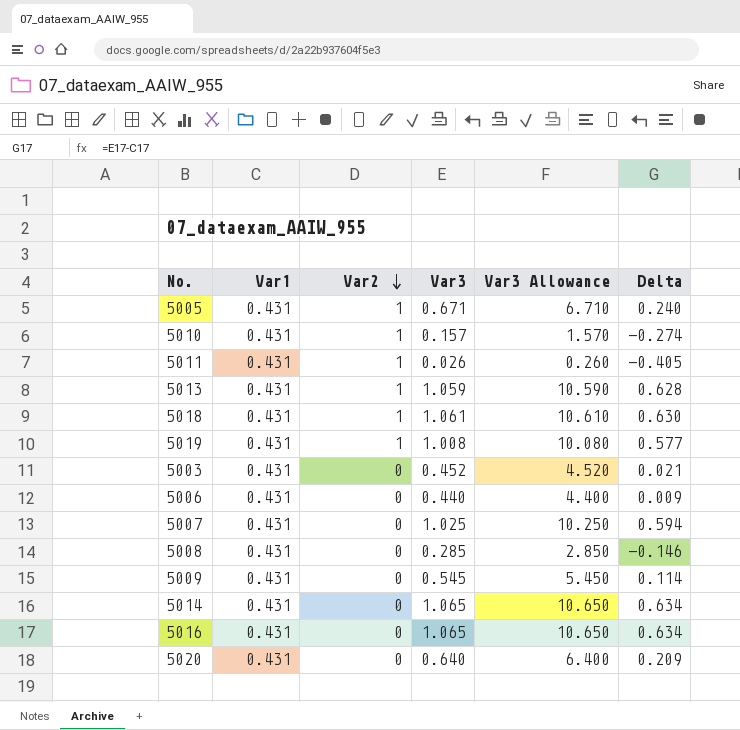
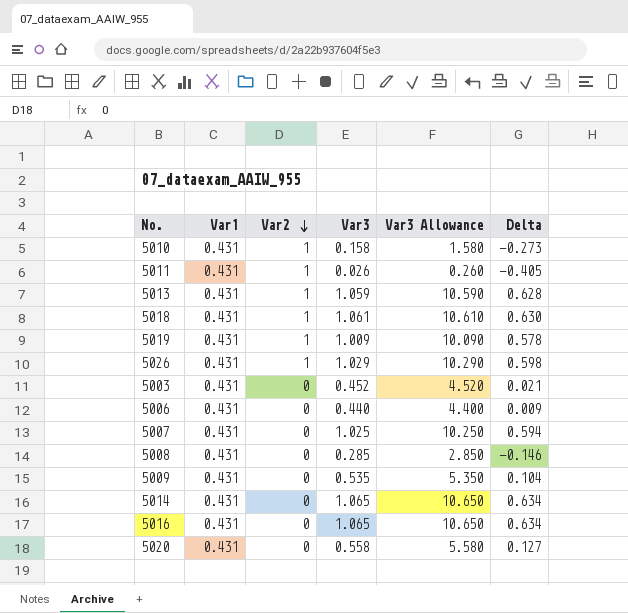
row 5005: 0.431 | 1 | 0.671 | 6.710 | 0.240 -> none
5010 | Var3: 0.157 -> 0.158
5010 | Var3 Allowance: 1.570 -> 1.580
5010 | Delta: -0.274 -> -0.273
5019 | Var3: 1.008 -> 1.009
5019 | Var3 Allowance: 10.080 -> 10.090
5019 | Delta: 0.577 -> 0.578
row 5026: none -> 0.431 | 1 | 1.029 | 10.290 | 0.598
5009 | Var3: 0.545 -> 0.535
5009 | Var3 Allowance: 5.450 -> 5.350
5009 | Delta: 0.114 -> 0.104
5020 | Var3: 0.640 -> 0.558
5020 | Var3 Allowance: 6.400 -> 5.580
5020 | Delta: 0.209 -> 0.127

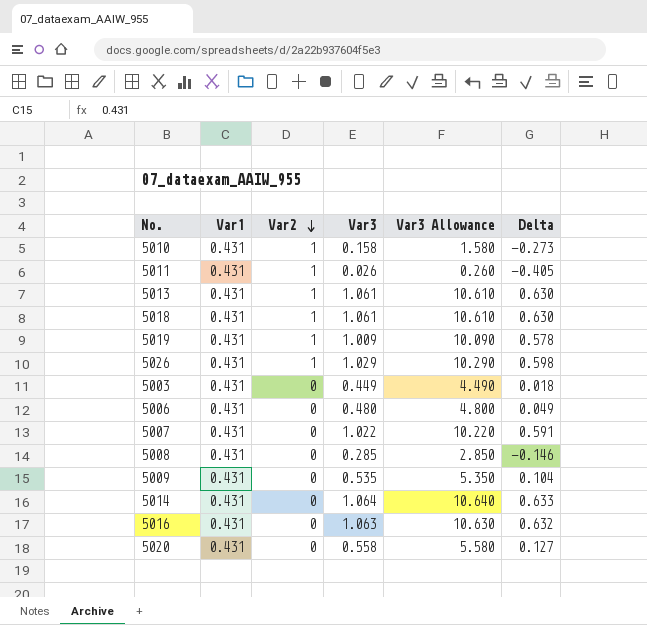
5013 | Var3: 1.059 -> 1.061
5013 | Var3 Allowance: 10.590 -> 10.610
5013 | Delta: 0.628 -> 0.630
5003 | Var3: 0.452 -> 0.449
5003 | Var3 Allowance: 4.520 -> 4.490
5003 | Delta: 0.021 -> 0.018
5006 | Var3: 0.440 -> 0.480
5006 | Var3 Allowance: 4.400 -> 4.800
5006 | Delta: 0.009 -> 0.049
5007 | Var3: 1.025 -> 1.022
5007 | Var3 Allowance: 10.250 -> 10.220
5007 | Delta: 0.594 -> 0.591
5014 | Var3: 1.065 -> 1.064
5014 | Var3 Allowance: 10.650 -> 10.640
5014 | Delta: 0.634 -> 0.633
5016 | Var3: 1.065 -> 1.063
5016 | Var3 Allowance: 10.650 -> 10.630
5016 | Delta: 0.634 -> 0.632

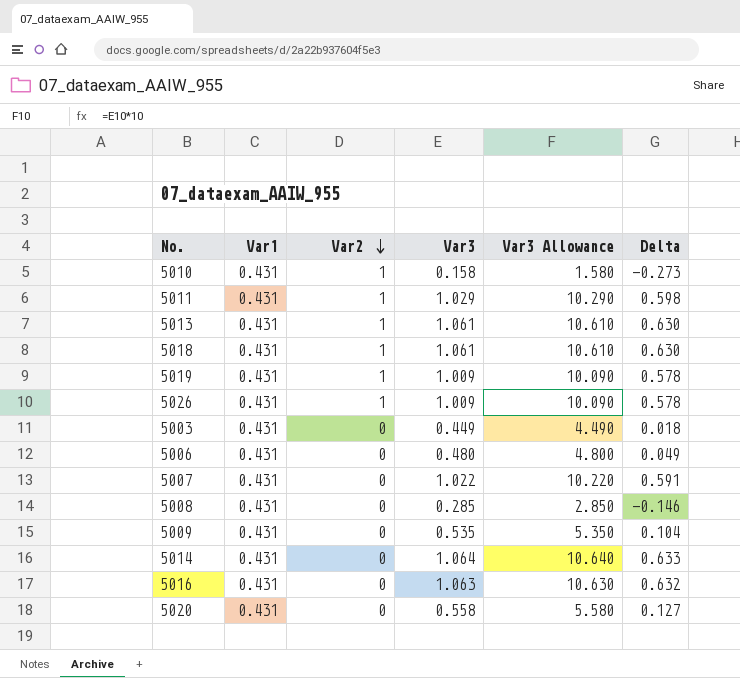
5011 | Var3: 0.026 -> 1.029
5011 | Var3 Allowance: 0.260 -> 10.290
5011 | Delta: -0.405 -> 0.598
5026 | Var3: 1.029 -> 1.009
5026 | Var3 Allowance: 10.290 -> 10.090
5026 | Delta: 0.598 -> 0.578

